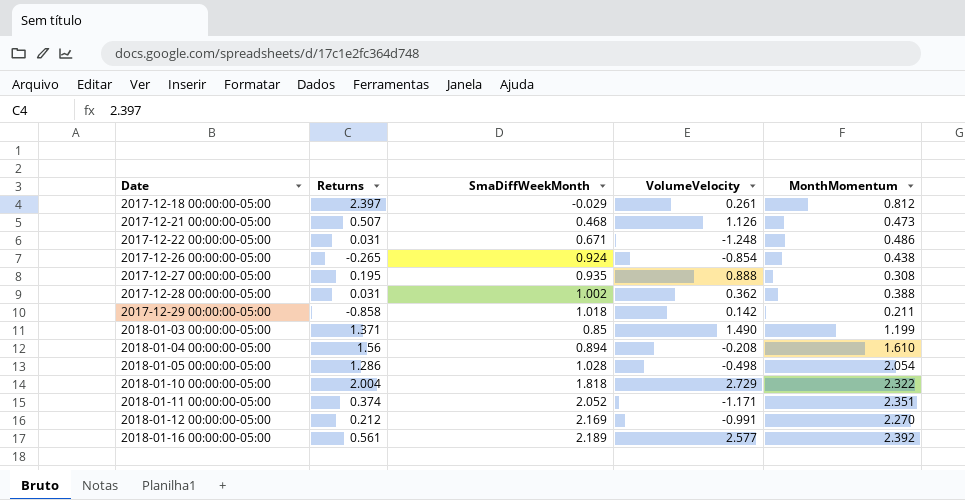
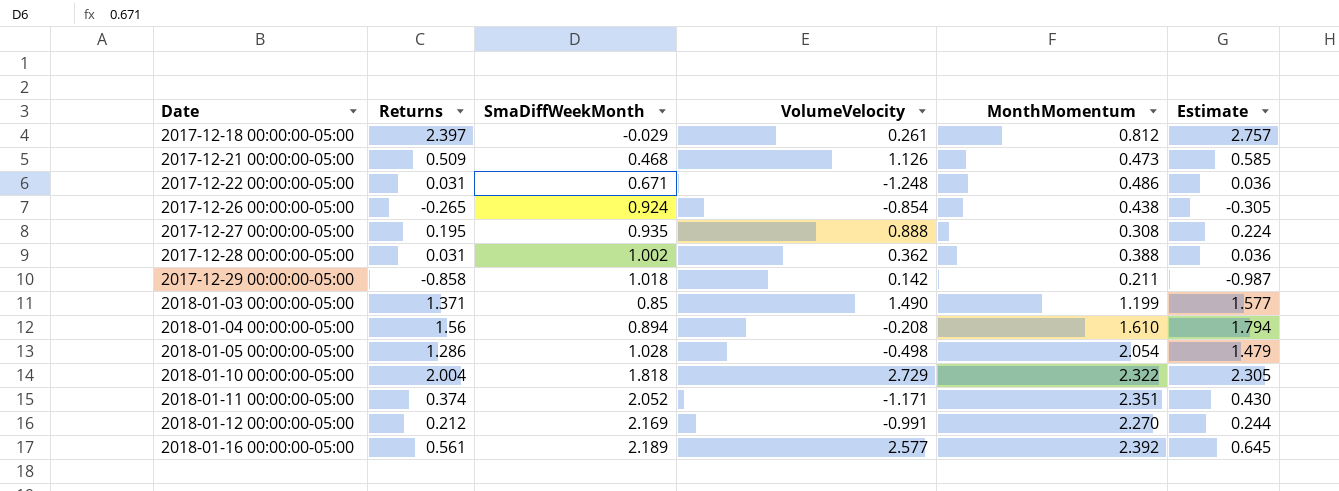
column Estimate | formula: none -> [Returns] * 1.15
2017-12-21 00:00:00-05:00 | Returns: 0.507 -> 0.509

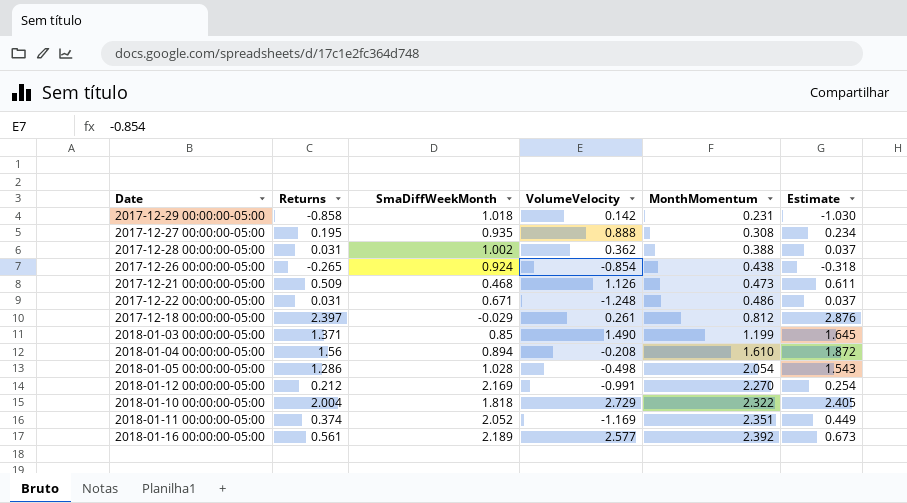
row order: Date ascending -> MonthMomentum ascending
column Estimate | formula: [Returns] * 1.15 -> [Returns] * 1.2
2017-12-29 00:00:00-05:00 | MonthMomentum: 0.211 -> 0.231
2018-01-11 00:00:00-05:00 | VolumeVelocity: -1.171 -> -1.169

